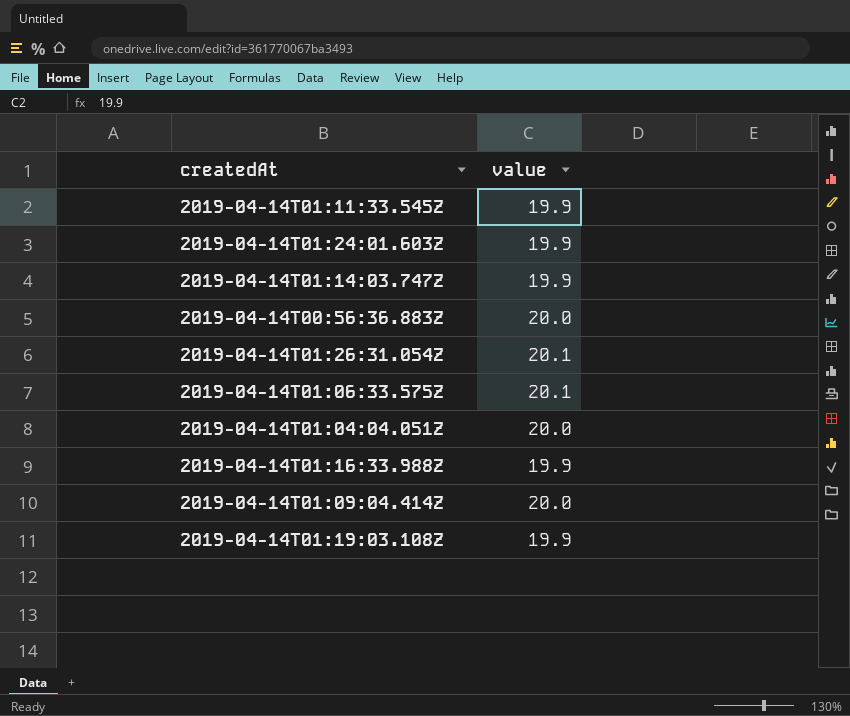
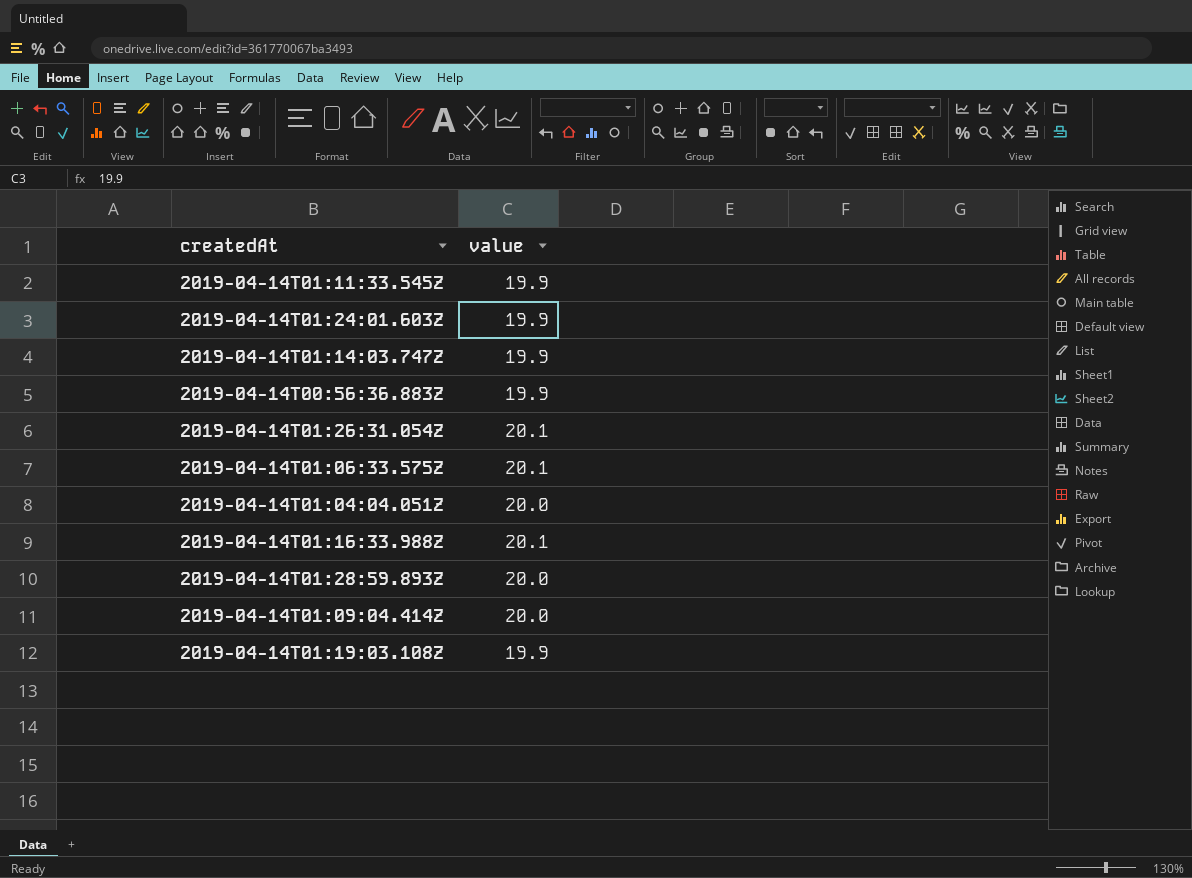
2019-04-14T00:56:36.883Z | value: 20.0 -> 19.9
2019-04-14T01:16:33.988Z | value: 19.9 -> 20.1
row 2019-04-14T01:28:59.893Z: none -> 20.0

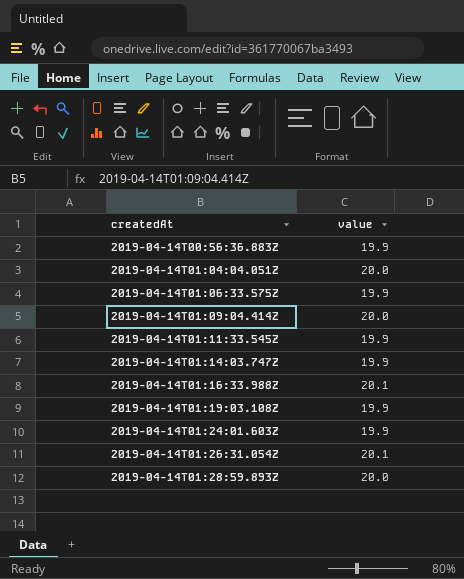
row order: none -> createdAt ascending
2019-04-14T01:06:33.575Z | value: 20.1 -> 19.9

